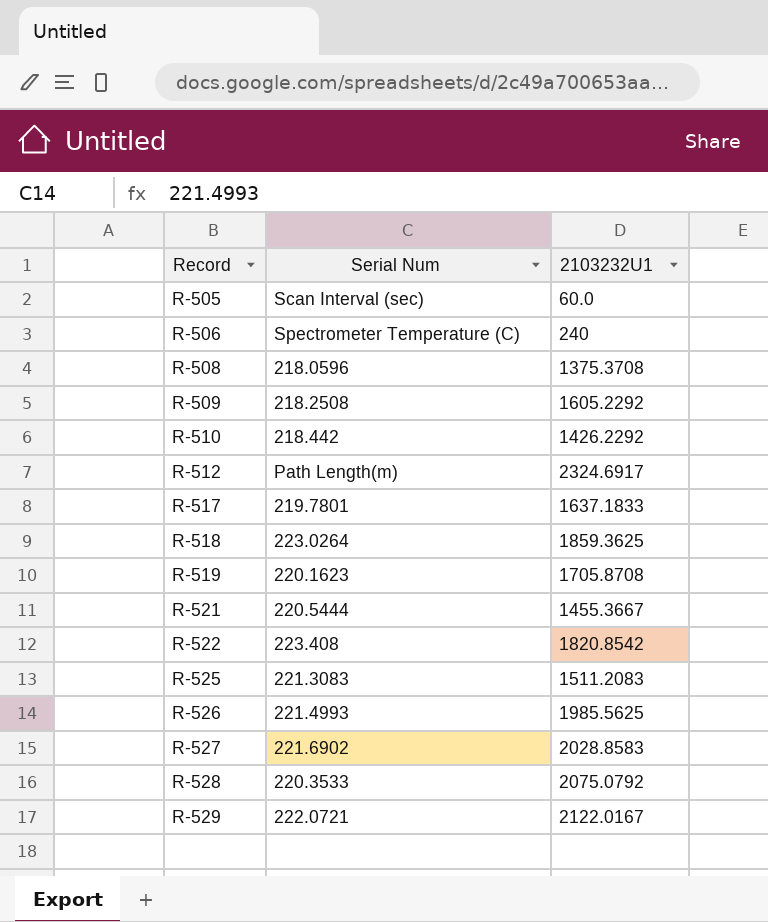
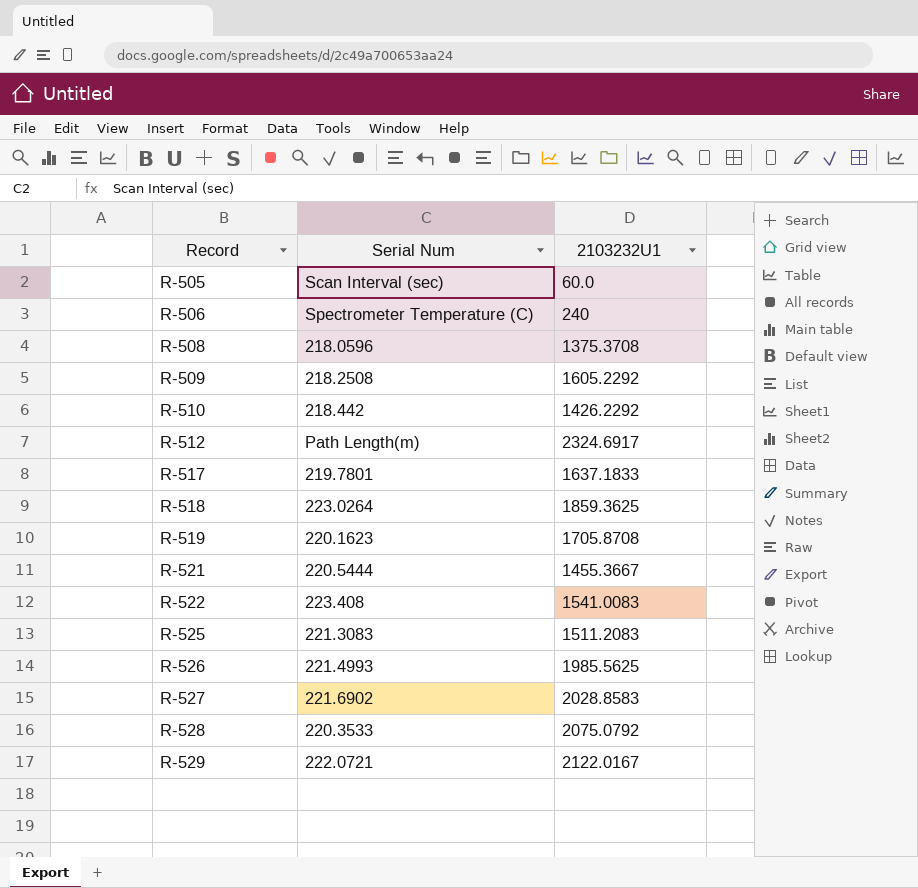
R-522 | 2103232U1: 1820.8542 -> 1541.0083

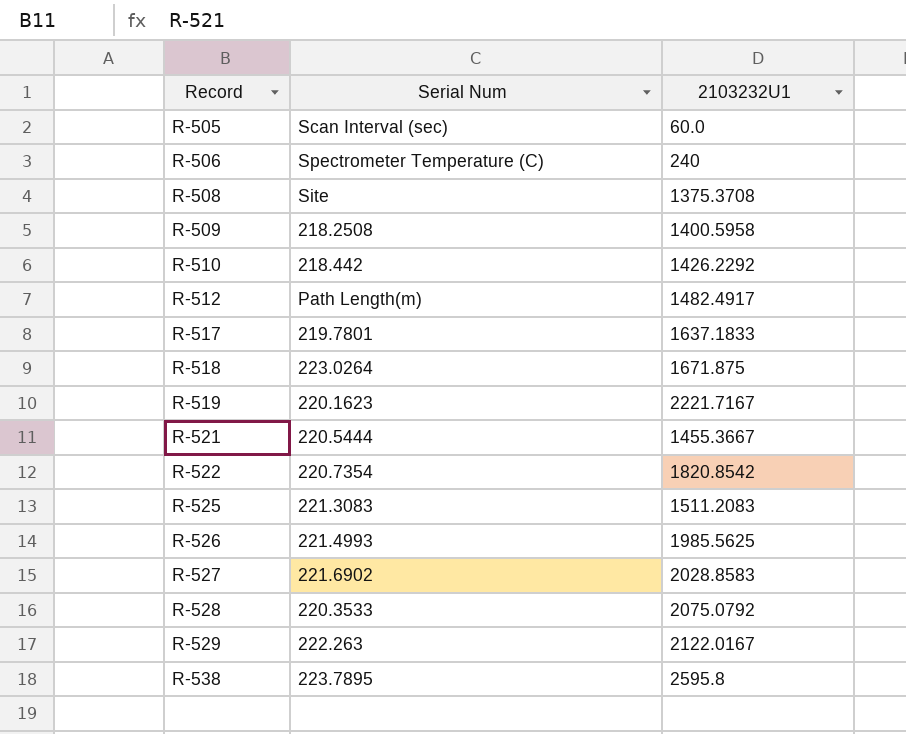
R-508 | Serial Num: 218.0596 -> Site
R-509 | 2103232U1: 1605.2292 -> 1400.5958
R-512 | 2103232U1: 2324.6917 -> 1482.4917
R-518 | 2103232U1: 1859.3625 -> 1671.875
R-519 | 2103232U1: 1705.8708 -> 2221.7167
R-522 | Serial Num: 223.408 -> 220.7354
R-522 | 2103232U1: 1541.0083 -> 1820.8542
R-529 | Serial Num: 222.0721 -> 222.263
row R-538: none -> 223.7895 | 2595.8

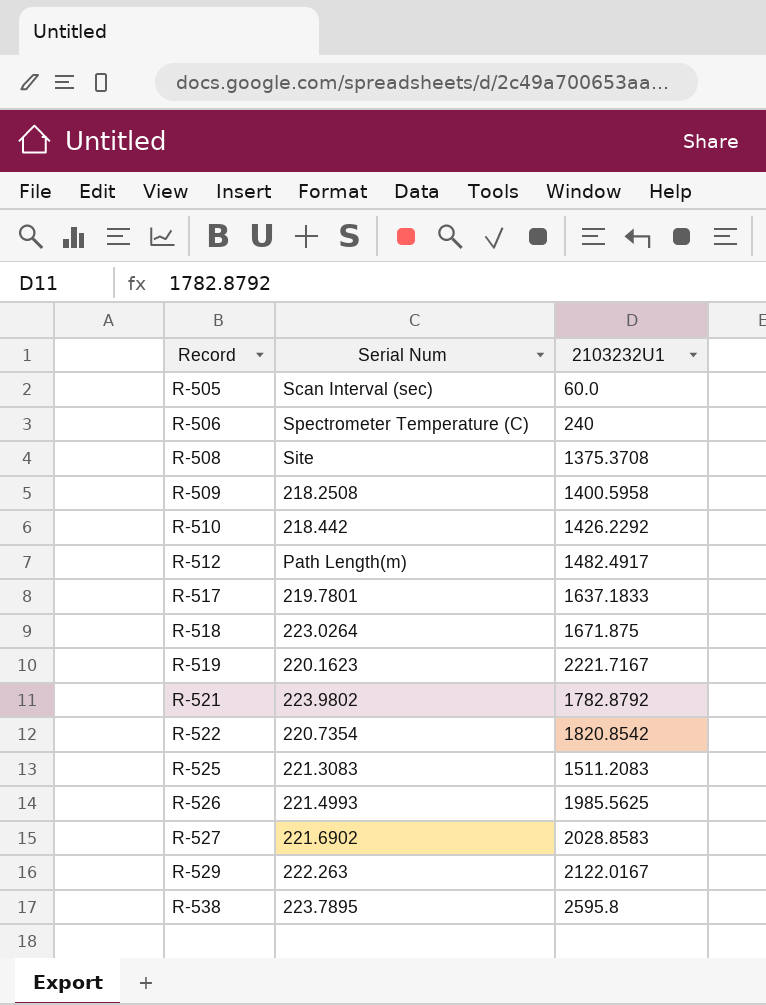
row R-528: 220.3533 | 2075.0792 -> none
R-521 | Serial Num: 220.5444 -> 223.9802
R-521 | 2103232U1: 1455.3667 -> 1782.8792

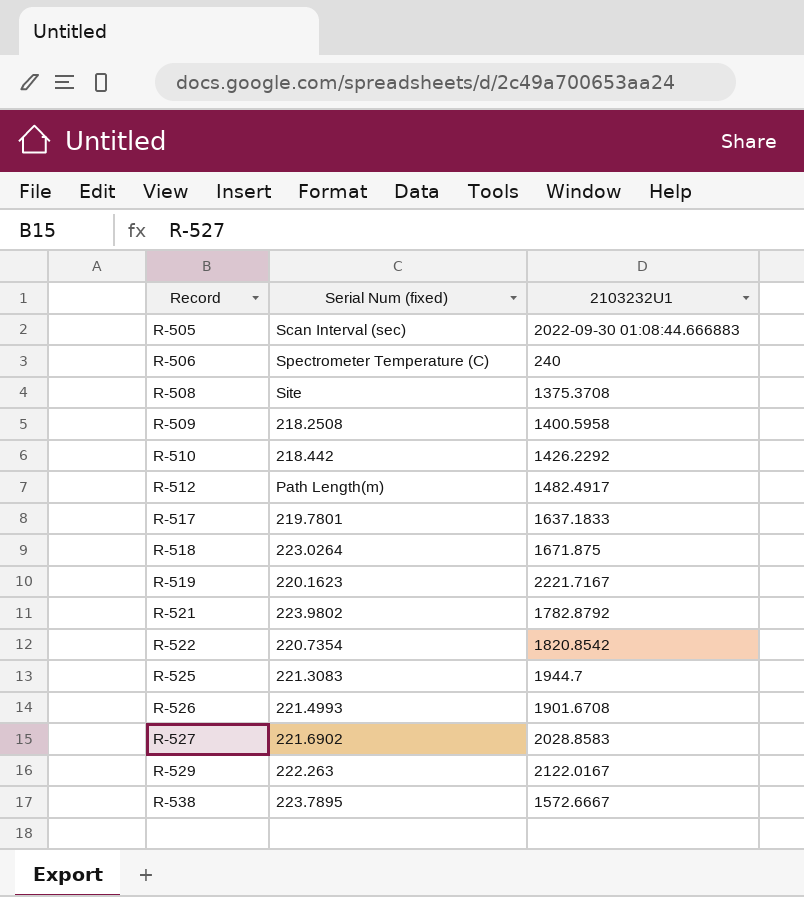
column name: Serial Num -> Serial Num (fixed)
R-505 | 2103232U1: 60.0 -> 2022-09-30 01:08:44.666883
R-525 | 2103232U1: 1511.2083 -> 1944.7
R-526 | 2103232U1: 1985.5625 -> 1901.6708
R-538 | 2103232U1: 2595.8 -> 1572.6667

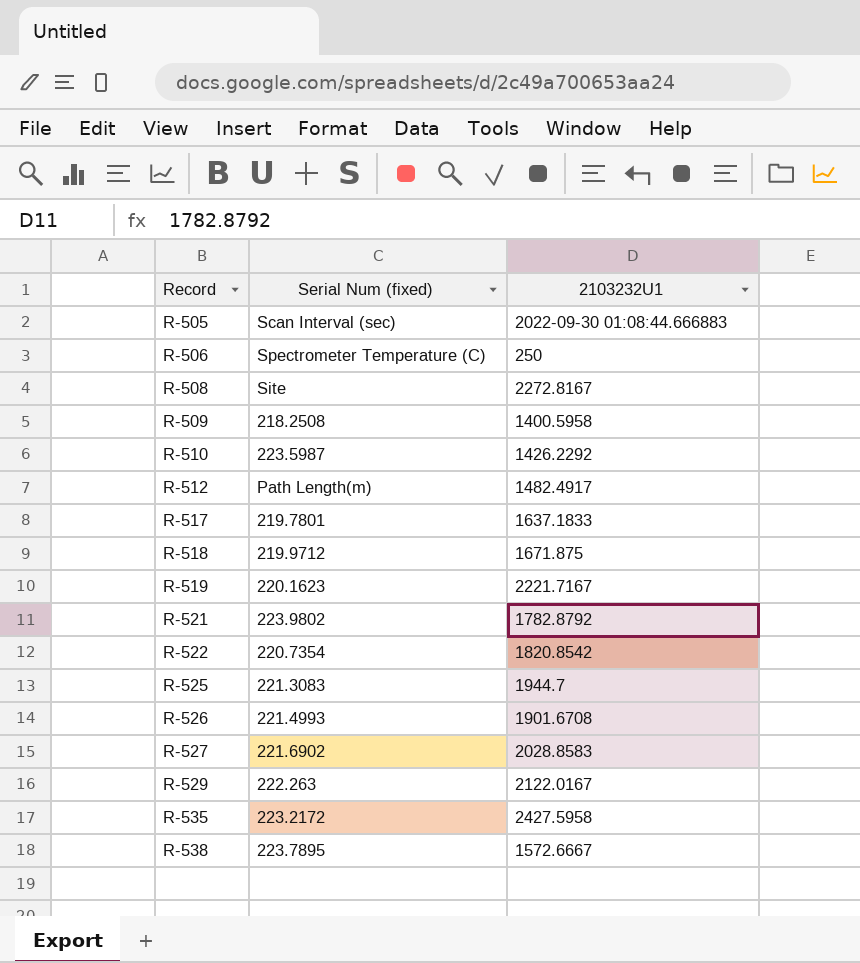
R-506 | 2103232U1: 240 -> 250
R-508 | 2103232U1: 1375.3708 -> 2272.8167
R-510 | Serial Num (fixed): 218.442 -> 223.5987
R-518 | Serial Num (fixed): 223.0264 -> 219.9712
row R-535: none -> 223.2172 | 2427.5958

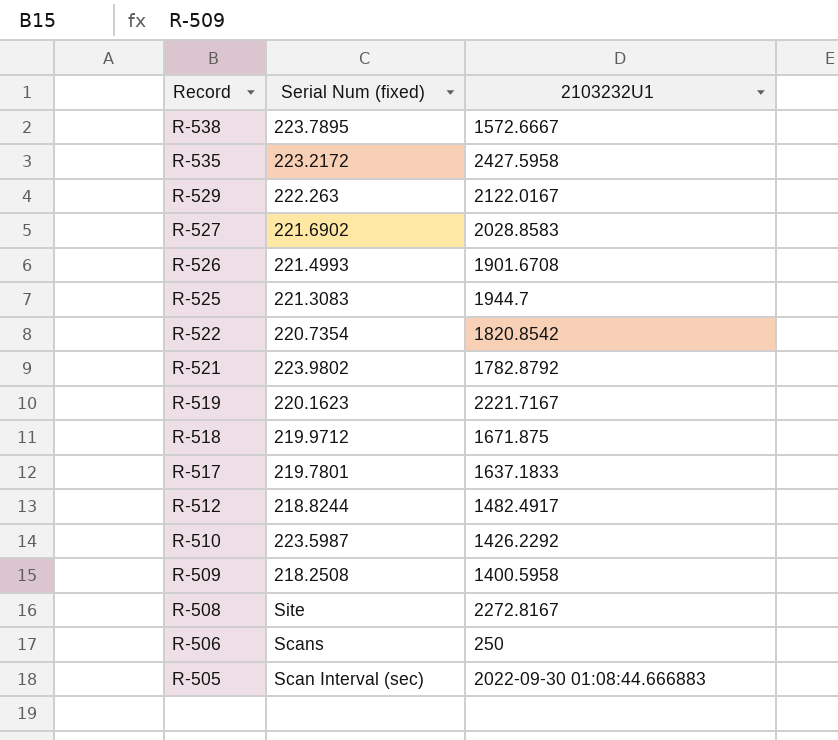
row order: Record ascending -> Record descending
R-512 | Serial Num (fixed): Path Length(m) -> 218.8244
R-506 | Serial Num (fixed): Spectrometer Temperature (C) -> Scans

